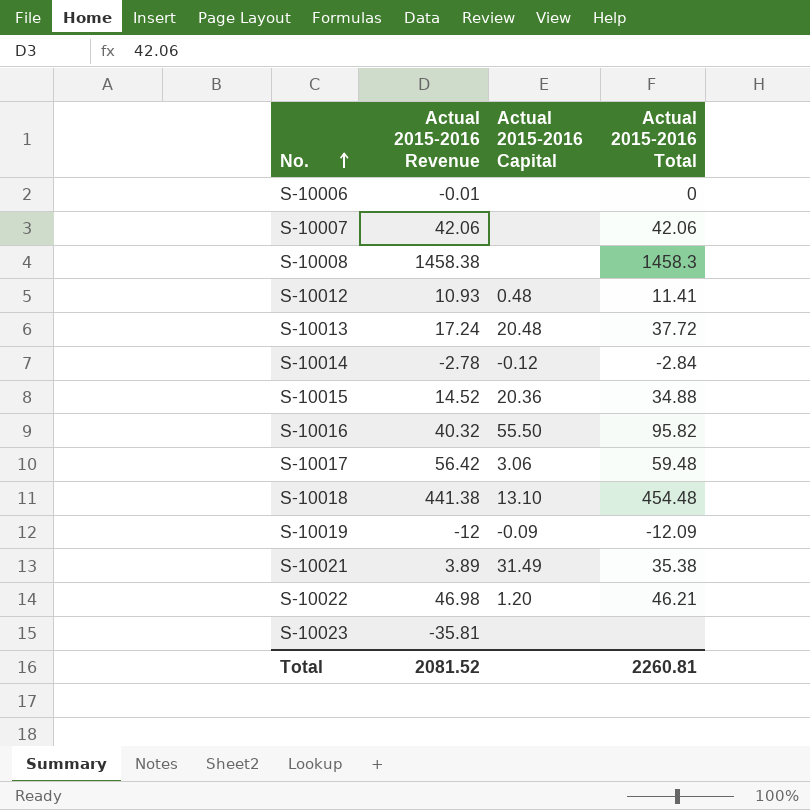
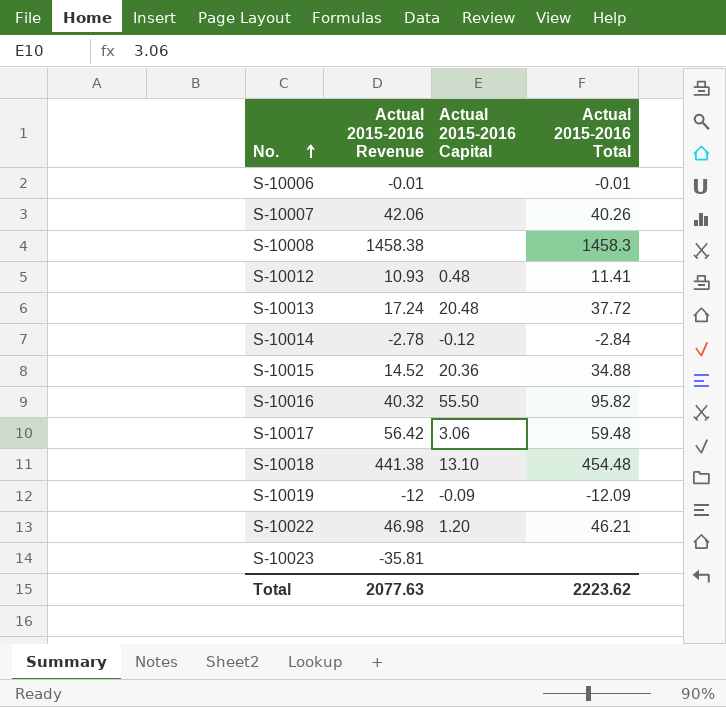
row S-10021: 3.89 | 31.49 | 35.38 -> none
S-10006 | Actual 2015-2016 Total: 0 -> -0.01
S-10007 | Actual 2015-2016 Total: 42.06 -> 40.26
Total | Actual 2015-2016 Revenue: 2081.52 -> 2077.63
Total | Actual 2015-2016 Total: 2260.81 -> 2223.62

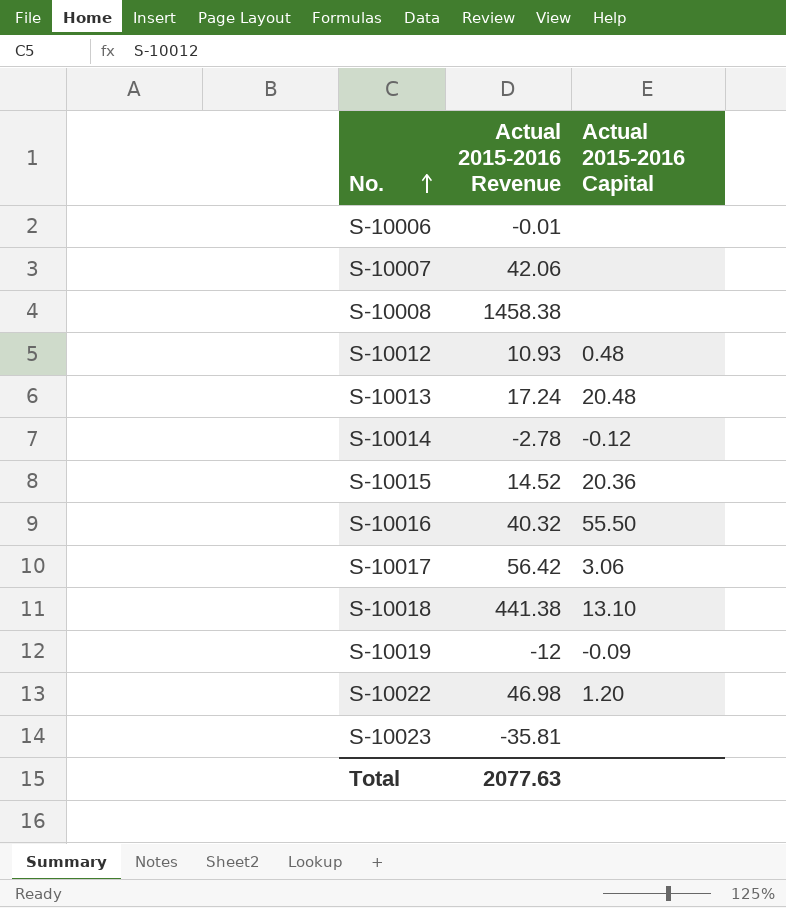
column Actual 2015-2016 Total | position: 4 -> none

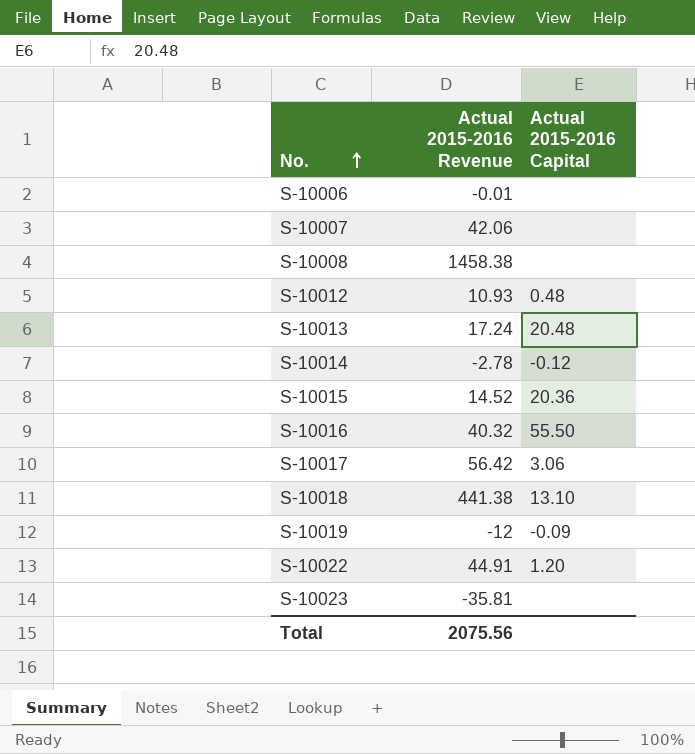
S-10022 | Actual 2015-2016 Revenue: 46.98 -> 44.91
Total | Actual 2015-2016 Revenue: 2077.63 -> 2075.56

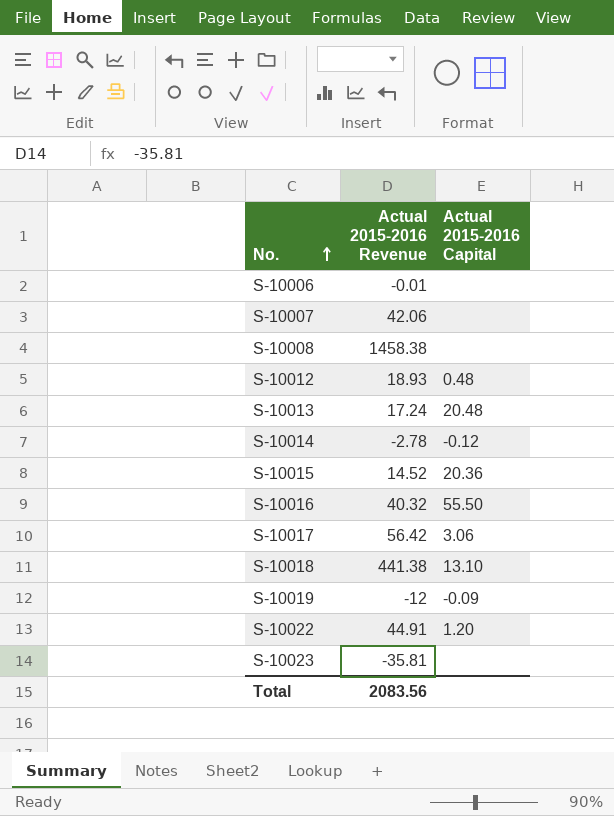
S-10012 | Actual 2015-2016 Revenue: 10.93 -> 18.93
Total | Actual 2015-2016 Revenue: 2075.56 -> 2083.56

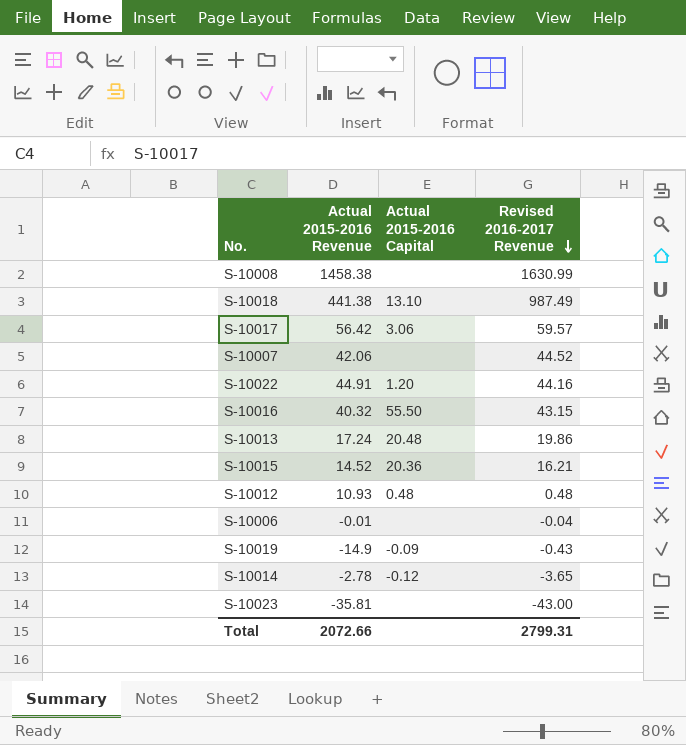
row order: No. ascending -> Revised 2016-2017 Revenue descending
column Revised 2016-2017 Revenue | position: none -> 4
S-10012 | Actual 2015-2016 Revenue: 18.93 -> 10.93
S-10019 | Actual 2015-2016 Revenue: -12 -> -14.9
Total | Actual 2015-2016 Revenue: 2083.56 -> 2072.66

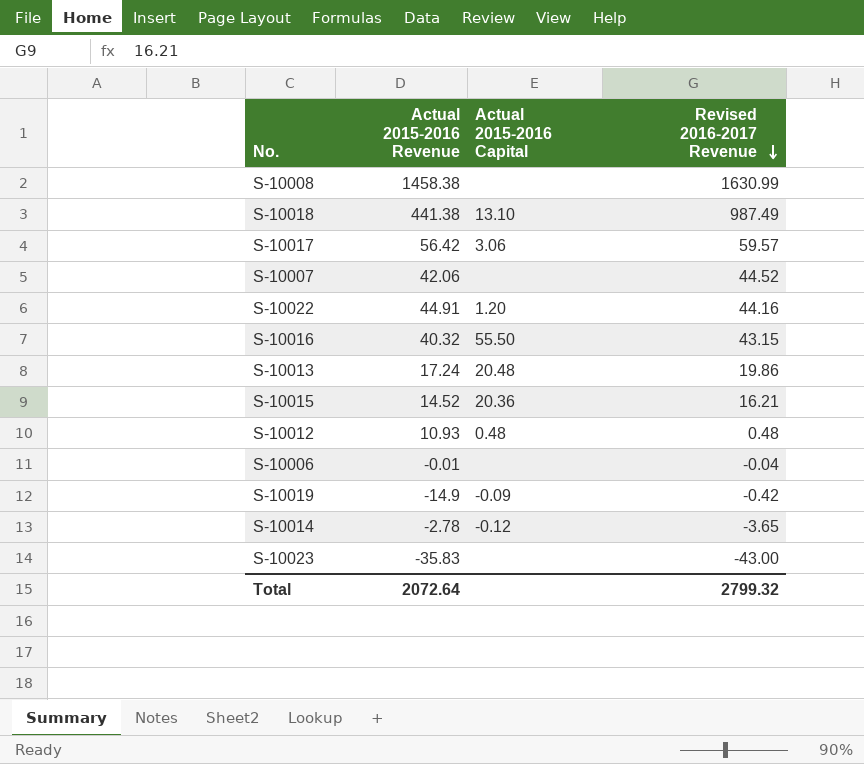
S-10019 | Revised 2016-2017 Revenue: -0.43 -> -0.42
S-10023 | Actual 2015-2016 Revenue: -35.81 -> -35.83
Total | Actual 2015-2016 Revenue: 2072.66 -> 2072.64
Total | Revised 2016-2017 Revenue: 2799.31 -> 2799.32

